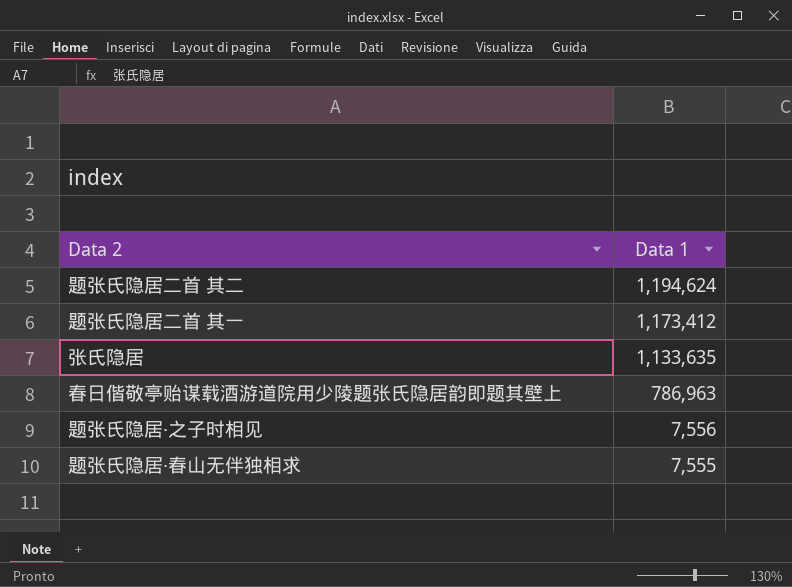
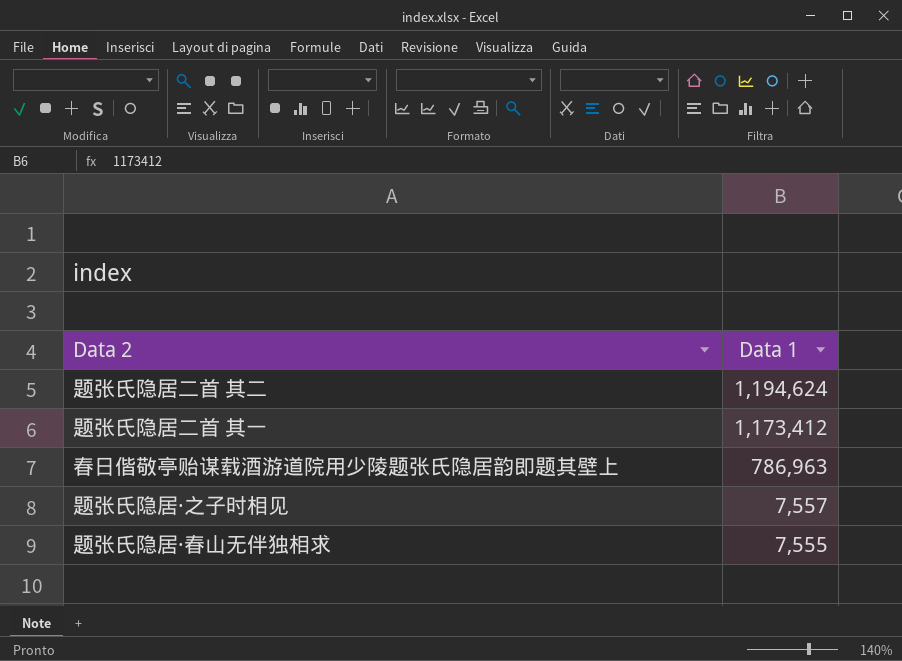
row 张氏隐居: 1,133,635 -> none
题张氏隐居·之子时相见 | Data 1: 7,556 -> 7,557

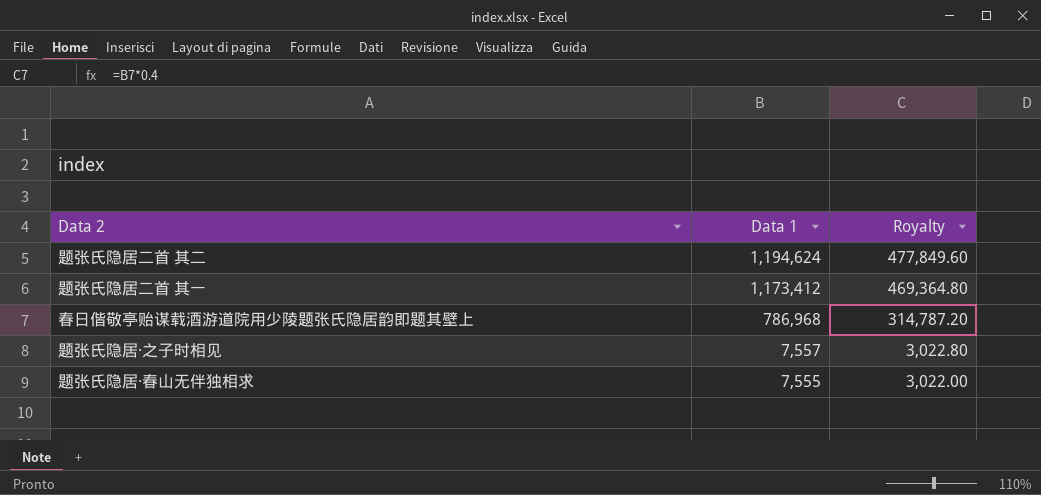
column Royalty | formula: none -> [Data 1] * 0.4
春日偕敬亭贻谋载酒游道院用少陵题张氏隐居韵即题其壁上 | Data 1: 786,963 -> 786,968

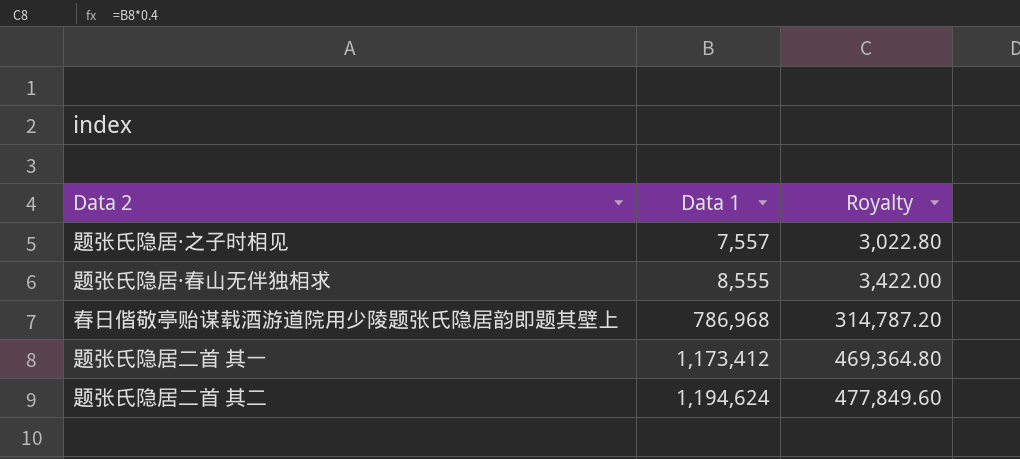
row order: Data 1 descending -> Data 1 ascending
题张氏隐居·春山无伴独相求 | Data 1: 7,555 -> 8,555
题张氏隐居·春山无伴独相求 | Royalty: 3,022.00 -> 3,422.00

